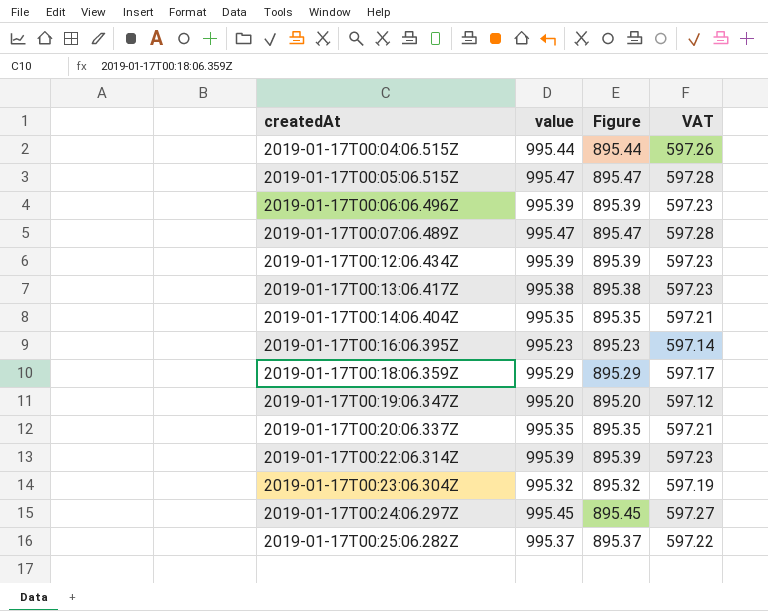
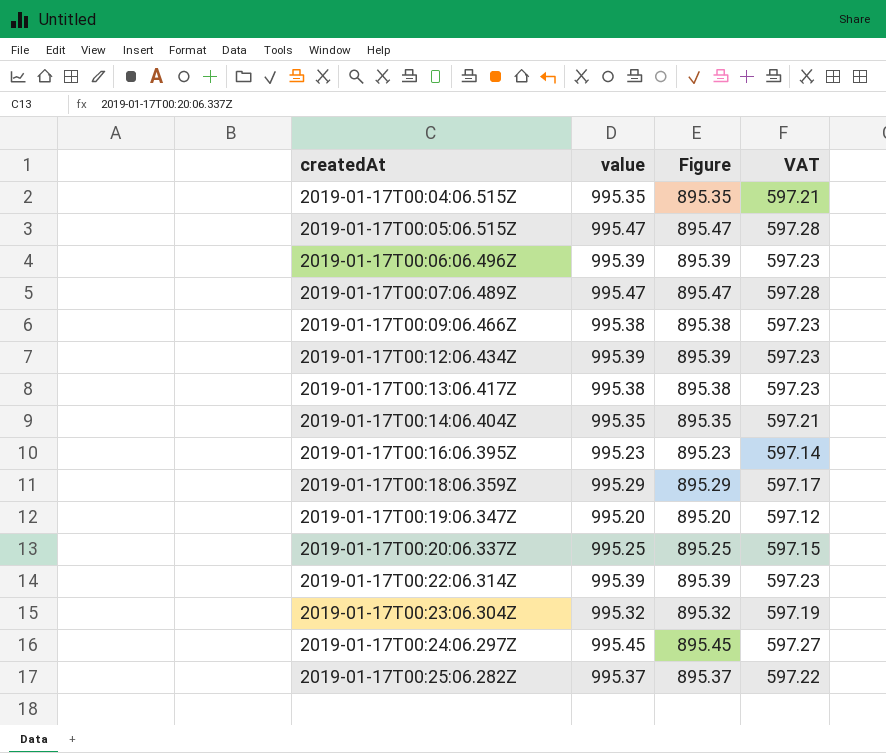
2019-01-17T00:04:06.515Z | value: 995.44 -> 995.35
2019-01-17T00:04:06.515Z | Figure: 895.44 -> 895.35
2019-01-17T00:04:06.515Z | VAT: 597.26 -> 597.21
row 2019-01-17T00:09:06.466Z: none -> 995.38 | 895.38 | 597.23
2019-01-17T00:20:06.337Z | value: 995.35 -> 995.25
2019-01-17T00:20:06.337Z | Figure: 895.35 -> 895.25
2019-01-17T00:20:06.337Z | VAT: 597.21 -> 597.15

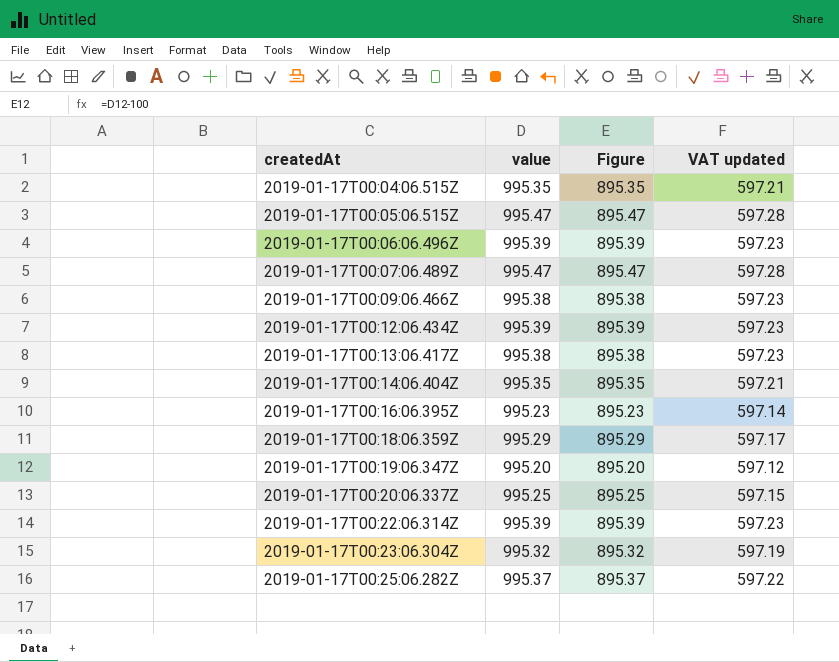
column name: VAT -> VAT updated
row 2019-01-17T00:24:06.297Z: 995.45 | 895.45 | 597.27 -> none

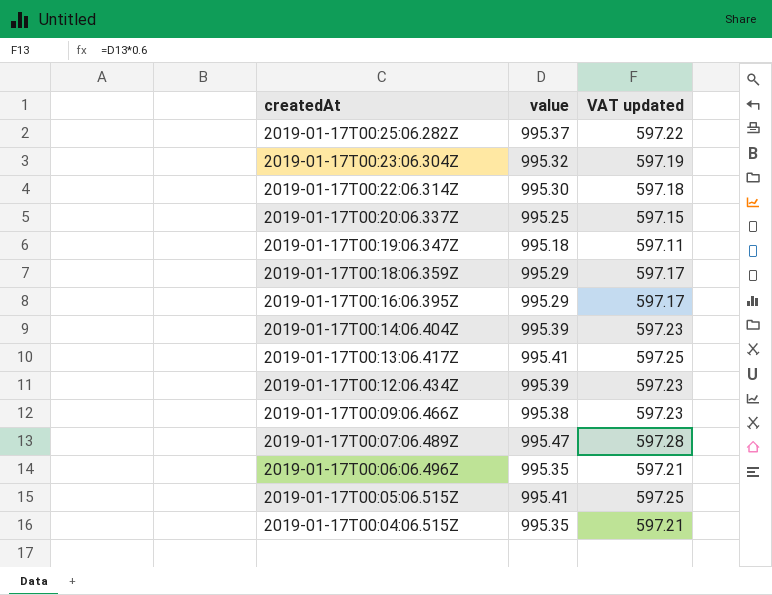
row order: createdAt ascending -> createdAt descending
column Figure | formula: [value] - 100 -> none
2019-01-17T00:22:06.314Z | value: 995.39 -> 995.30
2019-01-17T00:22:06.314Z | VAT updated: 597.23 -> 597.18
2019-01-17T00:19:06.347Z | value: 995.20 -> 995.18
2019-01-17T00:19:06.347Z | VAT updated: 597.12 -> 597.11
2019-01-17T00:16:06.395Z | value: 995.23 -> 995.29
2019-01-17T00:16:06.395Z | VAT updated: 597.14 -> 597.17
2019-01-17T00:14:06.404Z | value: 995.35 -> 995.39
2019-01-17T00:14:06.404Z | VAT updated: 597.21 -> 597.23
2019-01-17T00:13:06.417Z | value: 995.38 -> 995.41
2019-01-17T00:13:06.417Z | VAT updated: 597.23 -> 597.25
2019-01-17T00:06:06.496Z | value: 995.39 -> 995.35
2019-01-17T00:06:06.496Z | VAT updated: 597.23 -> 597.21
2019-01-17T00:05:06.515Z | value: 995.47 -> 995.41
2019-01-17T00:05:06.515Z | VAT updated: 597.28 -> 597.25

